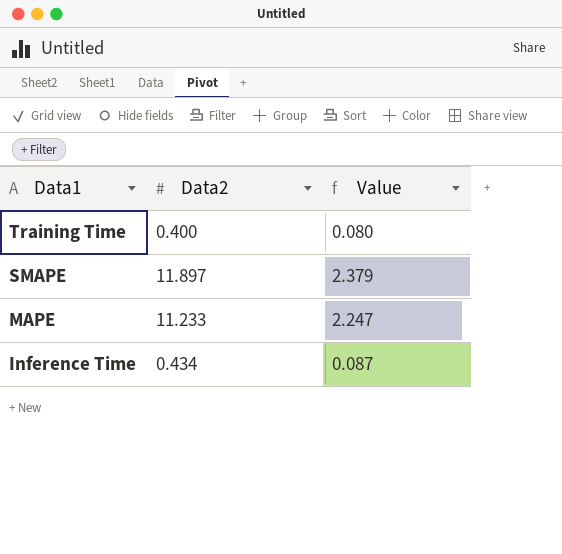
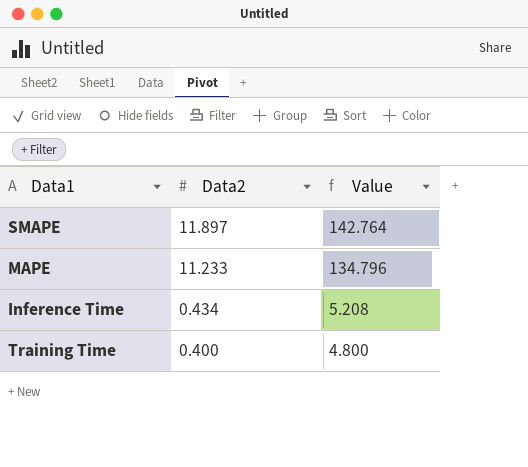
row order: Data1 descending -> Data2 descending
column Value | formula: [Data2] * 0.2 -> [Data2] * 12

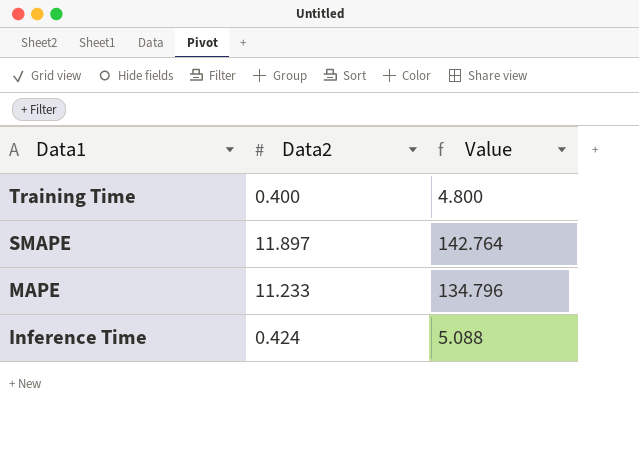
row order: Data2 descending -> Data1 descending
Inference Time | Data2: 0.434 -> 0.424
Inference Time | Value: 5.208 -> 5.088

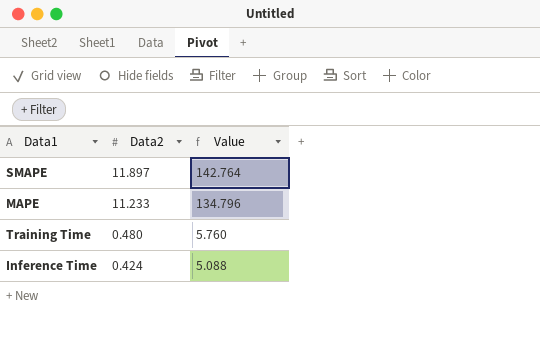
row order: Data1 descending -> Data2 descending
Training Time | Data2: 0.400 -> 0.480
Training Time | Value: 4.800 -> 5.760

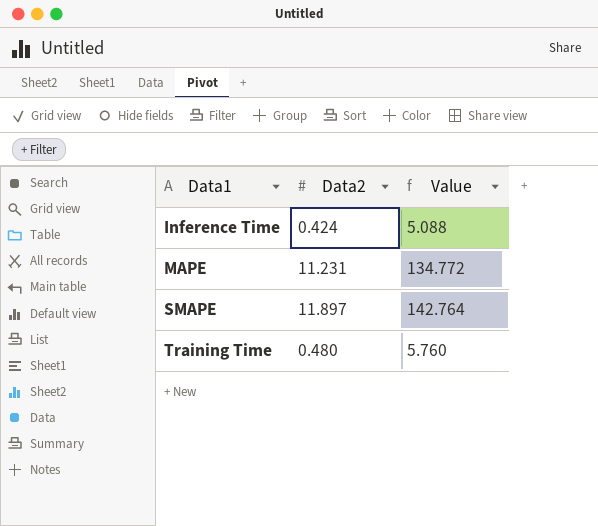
row order: Data2 descending -> Data1 ascending
MAPE | Data2: 11.233 -> 11.231
MAPE | Value: 134.796 -> 134.772

